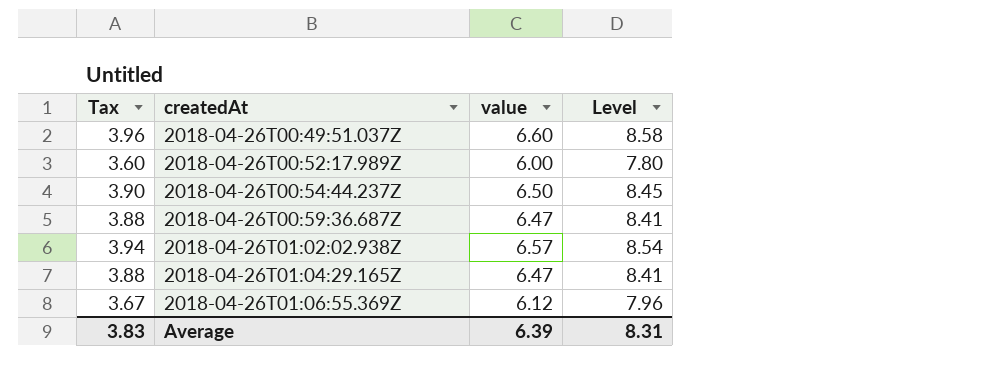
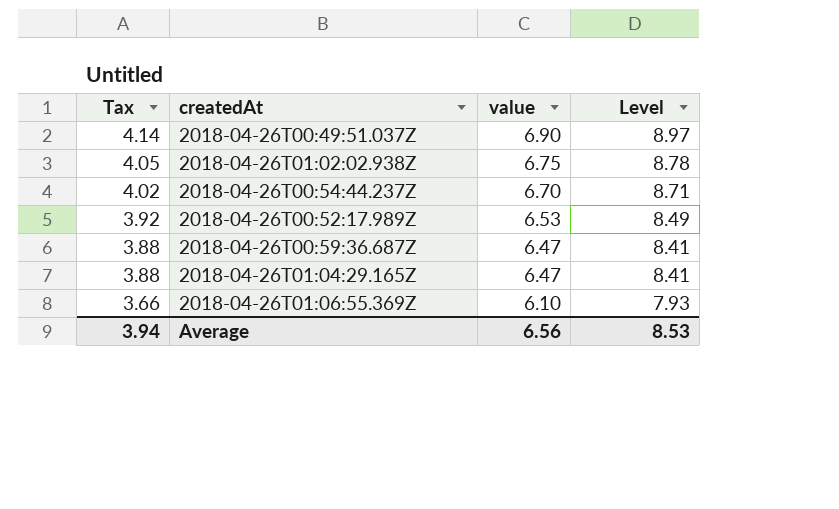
row order: createdAt ascending -> Tax descending
2018-04-26T00:49:51.037Z | Tax: 3.96 -> 4.14
2018-04-26T00:49:51.037Z | value: 6.60 -> 6.90
2018-04-26T00:49:51.037Z | Level: 8.58 -> 8.97
2018-04-26T01:02:02.938Z | Tax: 3.94 -> 4.05
2018-04-26T01:02:02.938Z | value: 6.57 -> 6.75
2018-04-26T01:02:02.938Z | Level: 8.54 -> 8.78
2018-04-26T00:54:44.237Z | Tax: 3.90 -> 4.02
2018-04-26T00:54:44.237Z | value: 6.50 -> 6.70
2018-04-26T00:54:44.237Z | Level: 8.45 -> 8.71
2018-04-26T00:52:17.989Z | Tax: 3.60 -> 3.92
2018-04-26T00:52:17.989Z | value: 6.00 -> 6.53
2018-04-26T00:52:17.989Z | Level: 7.80 -> 8.49
2018-04-26T01:06:55.369Z | Tax: 3.67 -> 3.66
2018-04-26T01:06:55.369Z | value: 6.12 -> 6.10
2018-04-26T01:06:55.369Z | Level: 7.96 -> 7.93
Average | Tax: 3.83 -> 3.94
Average | value: 6.39 -> 6.56
Average | Level: 8.31 -> 8.53

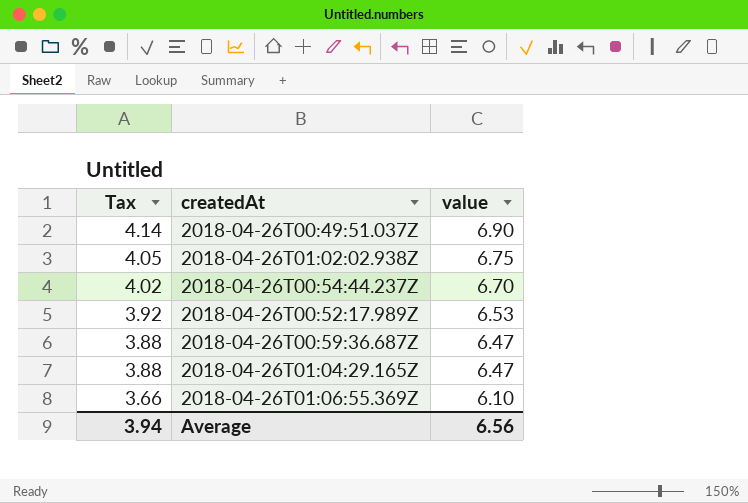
column Level | formula: [value] * 1.3 -> none

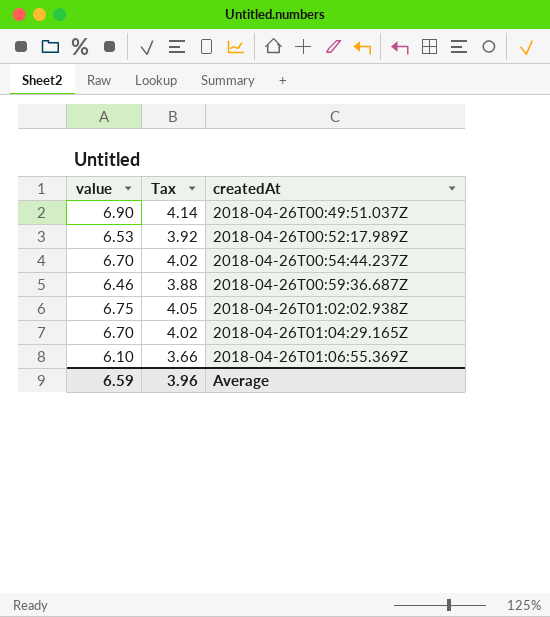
row order: Tax descending -> createdAt ascending
column value | position: 3 -> 1
2018-04-26T00:59:36.687Z | value: 6.47 -> 6.46
2018-04-26T01:04:29.165Z | value: 6.47 -> 6.70
2018-04-26T01:04:29.165Z | Tax: 3.88 -> 4.02
Average | value: 6.56 -> 6.59
Average | Tax: 3.94 -> 3.96

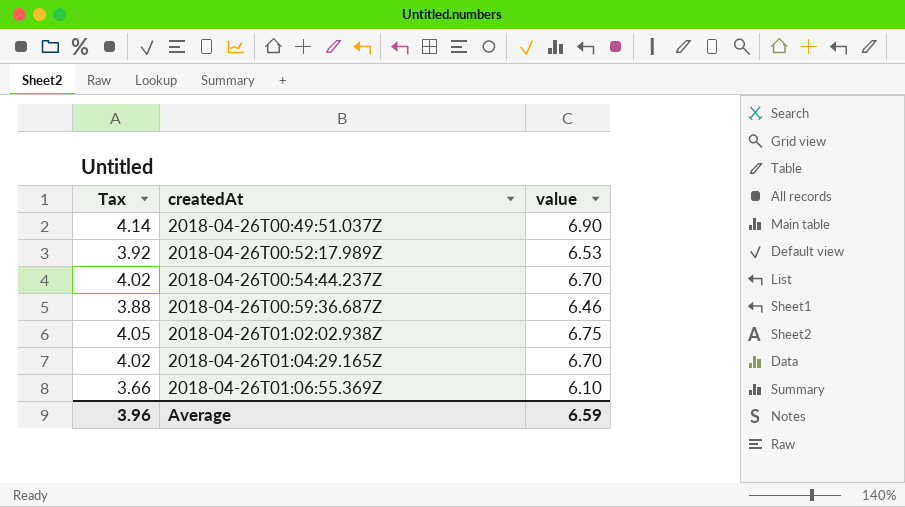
column value | position: 1 -> 3

